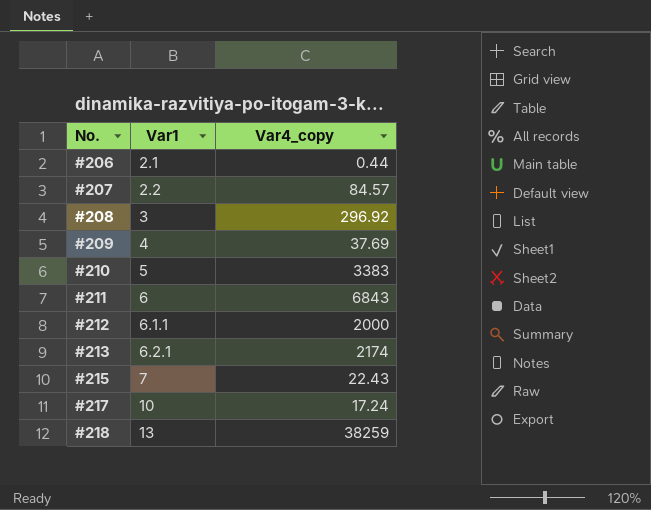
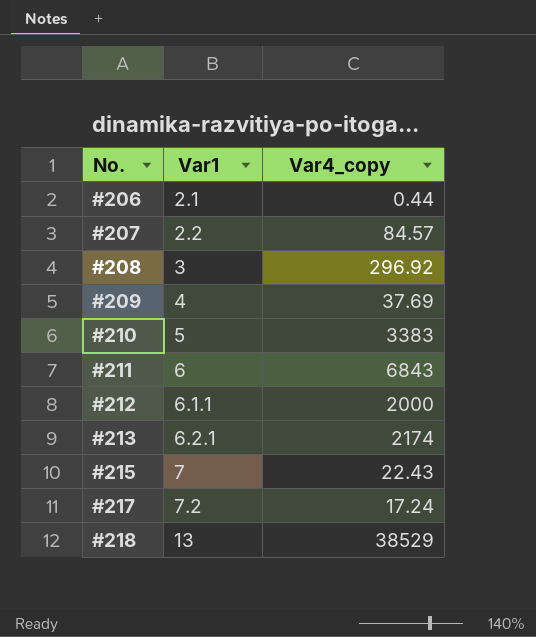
#217 | Var1: 10 -> 7.2
#218 | Var4_copy: 38259 -> 38529

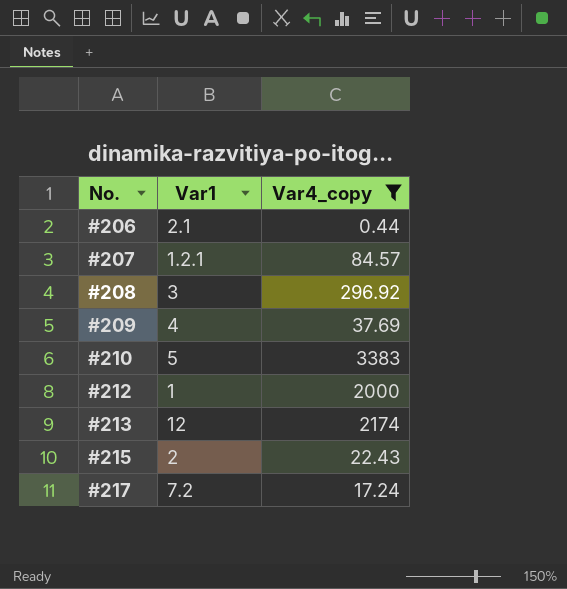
filter: none -> Var4_copy <= 3383
#207 | Var1: 2.2 -> 1.2.1
#212 | Var1: 6.1.1 -> 1
#213 | Var1: 6.2.1 -> 12
#215 | Var1: 7 -> 2

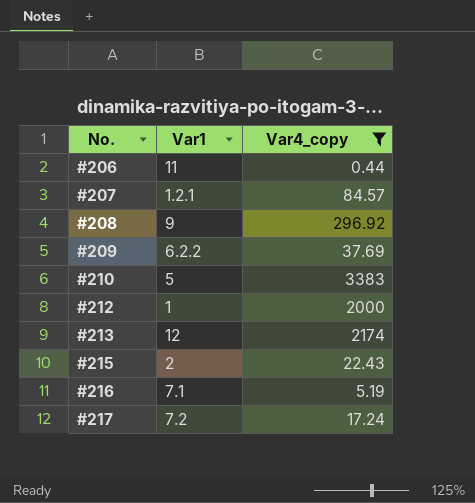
#206 | Var1: 2.1 -> 11
#208 | Var1: 3 -> 9
#209 | Var1: 4 -> 6.2.2
row #216: none -> 7.1 | 5.19

